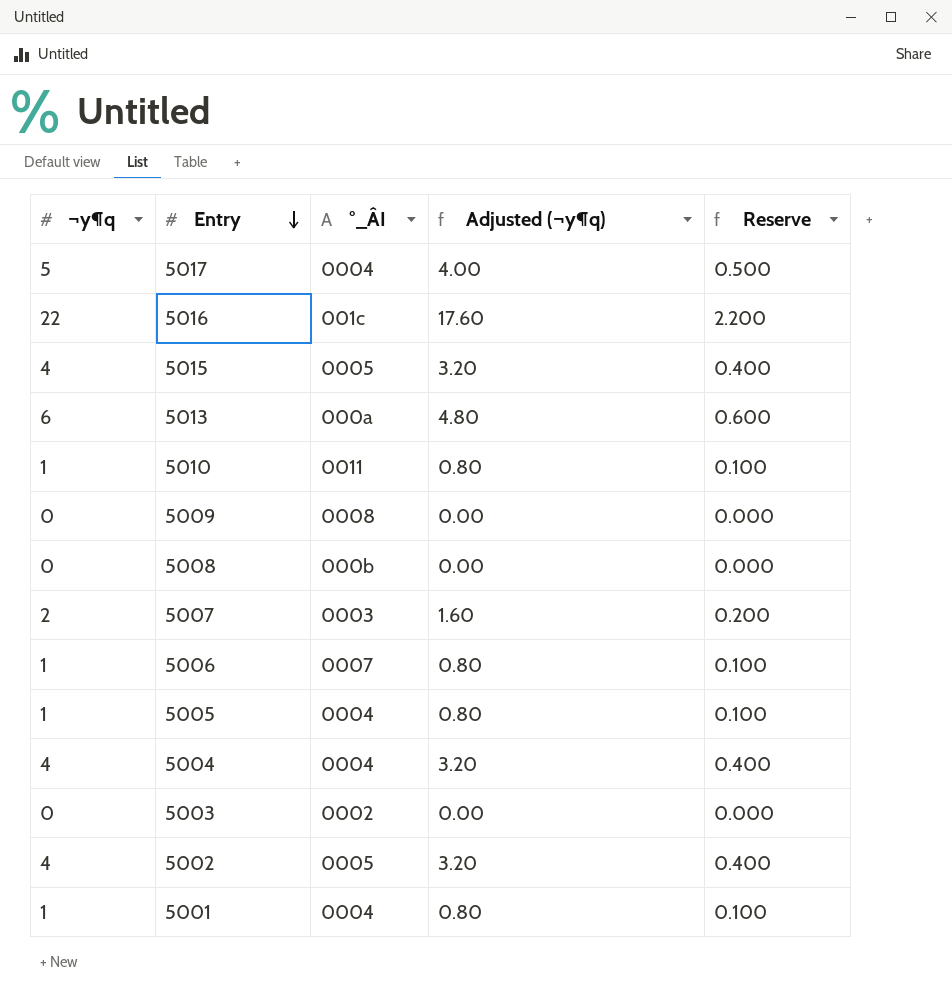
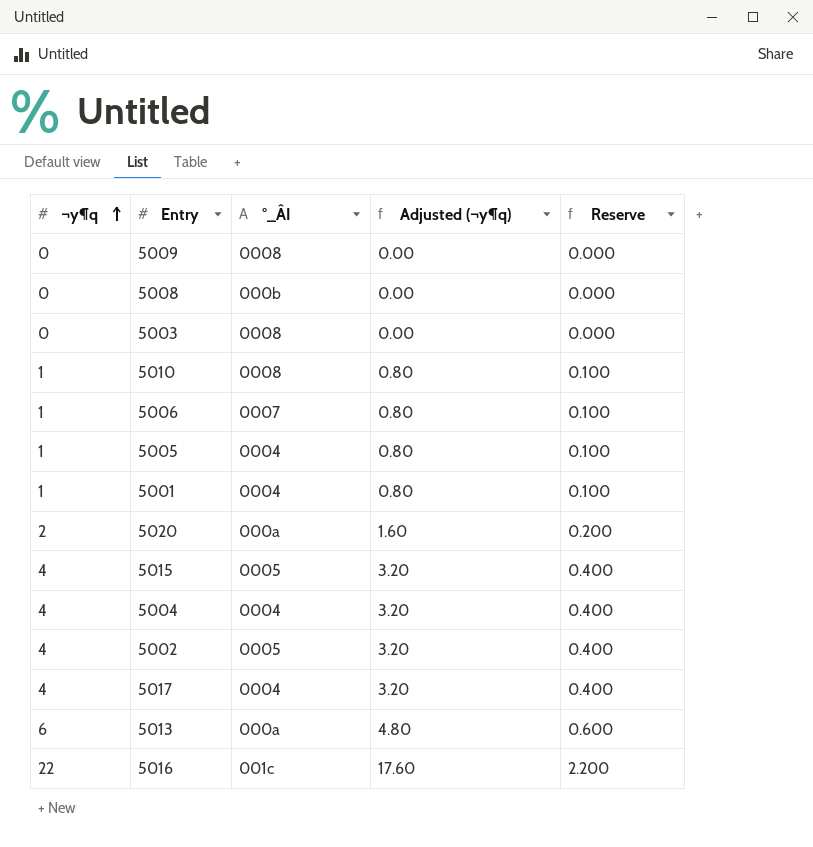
row order: Entry descending -> ¬y¶q ascending
row 5007: 2 | 0003 | 1.60 | 0.200 -> none
5003 | °_ÂI: 0002 -> 0008
5010 | °_ÂI: 0011 -> 0008
row 5020: none -> 2 | 000a | 1.60 | 0.200
5017 | ¬y¶q: 5 -> 4
5017 | Adjusted (¬y¶q): 4.00 -> 3.20
5017 | Reserve: 0.500 -> 0.400

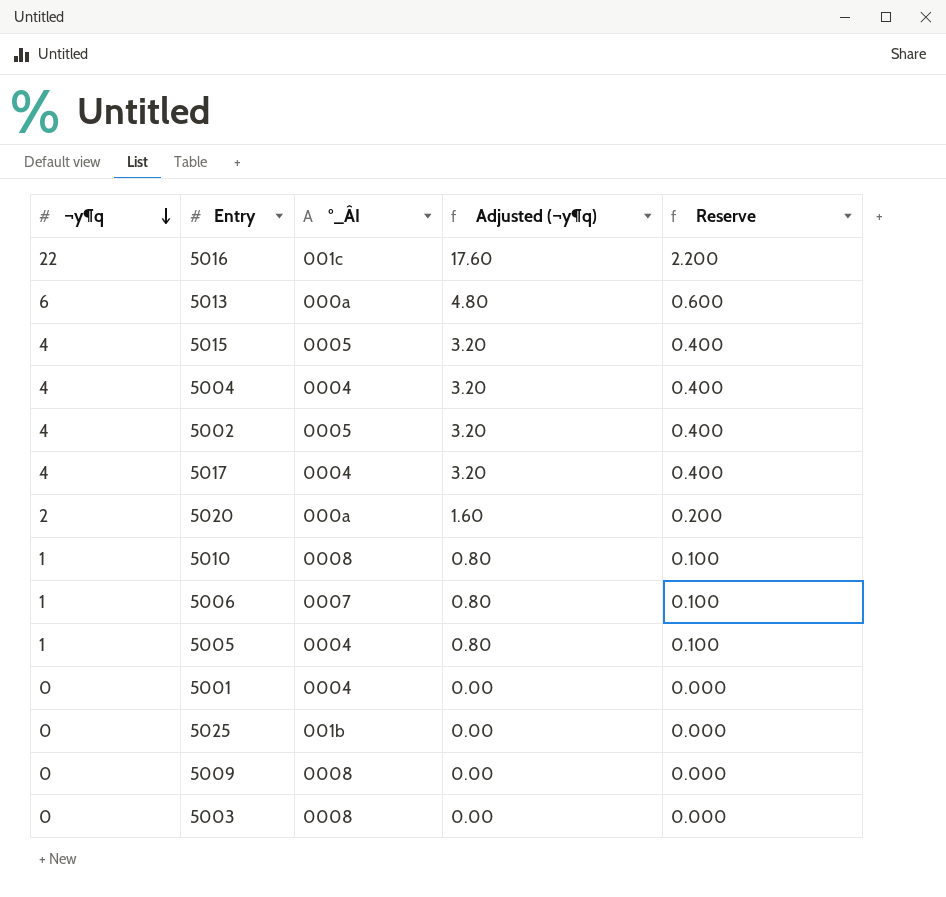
row order: ¬y¶q ascending -> ¬y¶q descending
row 5008: 0 | 000b | 0.00 | 0.000 -> none
5001 | ¬y¶q: 1 -> 0
5001 | Adjusted (¬y¶q): 0.80 -> 0.00
5001 | Reserve: 0.100 -> 0.000
row 5025: none -> 0 | 001b | 0.00 | 0.000

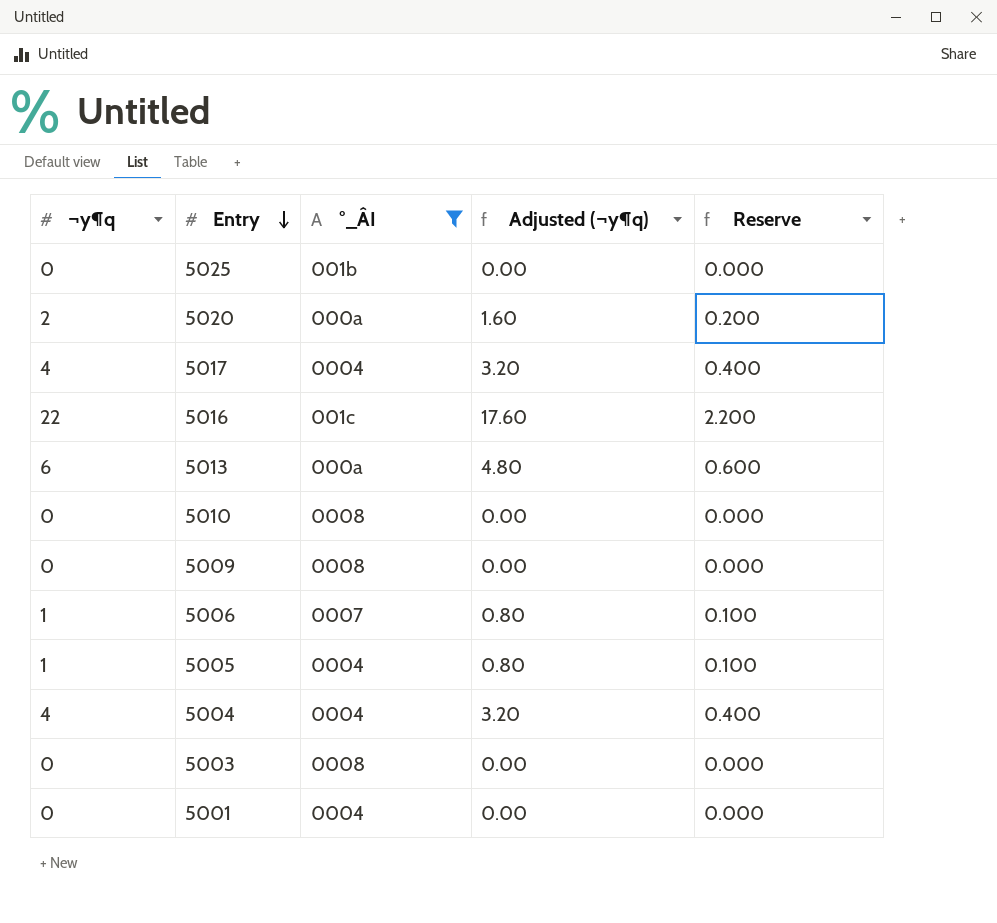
filter: none -> °_ÂI != 0005
row order: ¬y¶q descending -> Entry descending
5010 | ¬y¶q: 1 -> 0
5010 | Adjusted (¬y¶q): 0.80 -> 0.00
5010 | Reserve: 0.100 -> 0.000

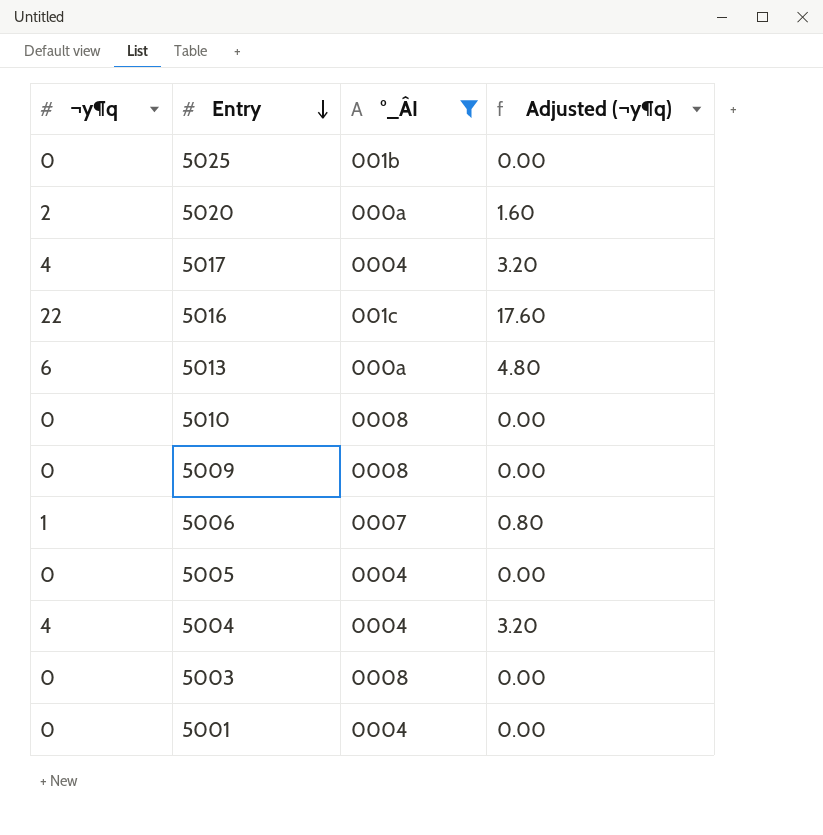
column Reserve | formula: [¬y¶q] * 0.1 -> none
5005 | ¬y¶q: 1 -> 0
5005 | Adjusted (¬y¶q): 0.80 -> 0.00

